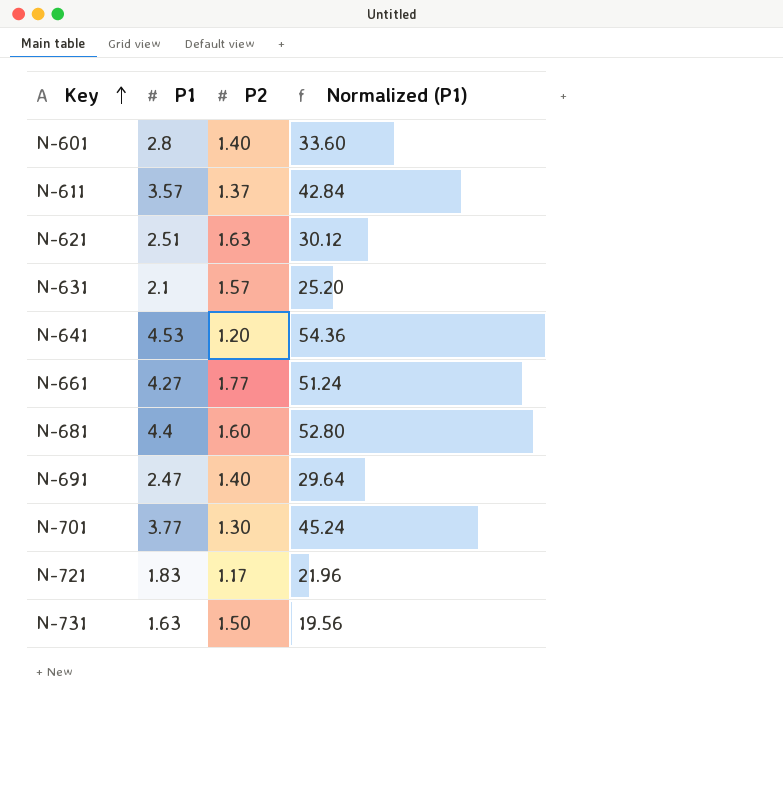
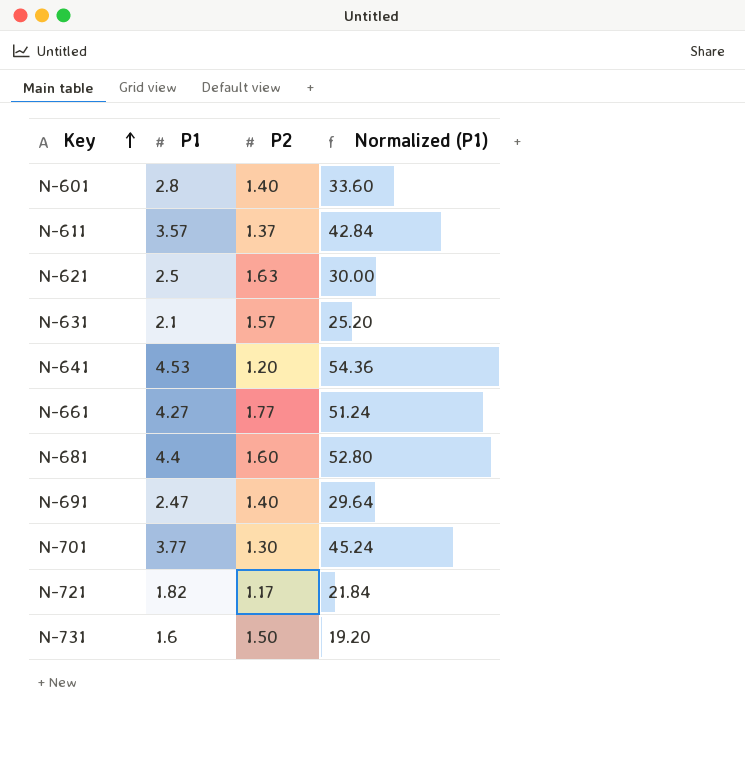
N-621 | P1: 2.51 -> 2.5
N-621 | Normalized (P1): 30.12 -> 30.00
N-721 | P1: 1.83 -> 1.82
N-721 | Normalized (P1): 21.96 -> 21.84
N-731 | P1: 1.63 -> 1.6
N-731 | Normalized (P1): 19.56 -> 19.20

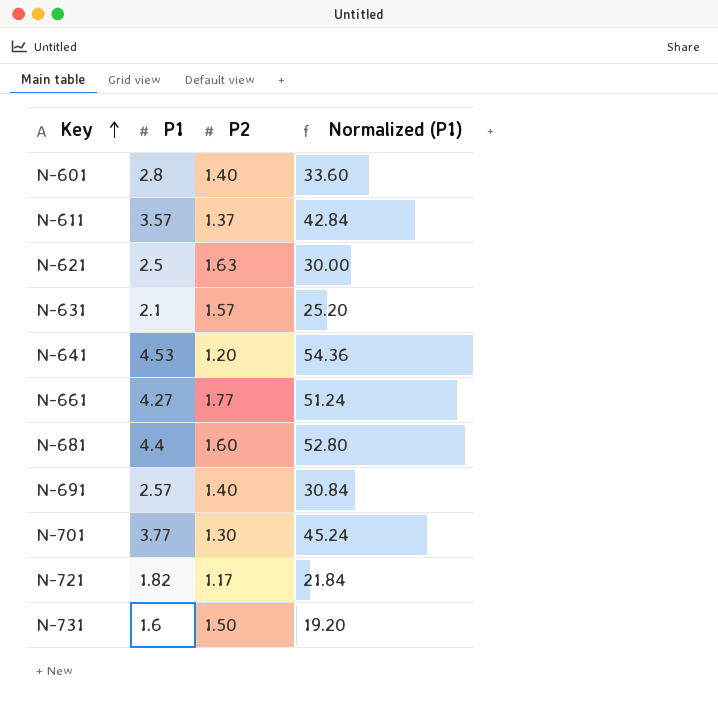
N-691 | P1: 2.47 -> 2.57
N-691 | Normalized (P1): 29.64 -> 30.84

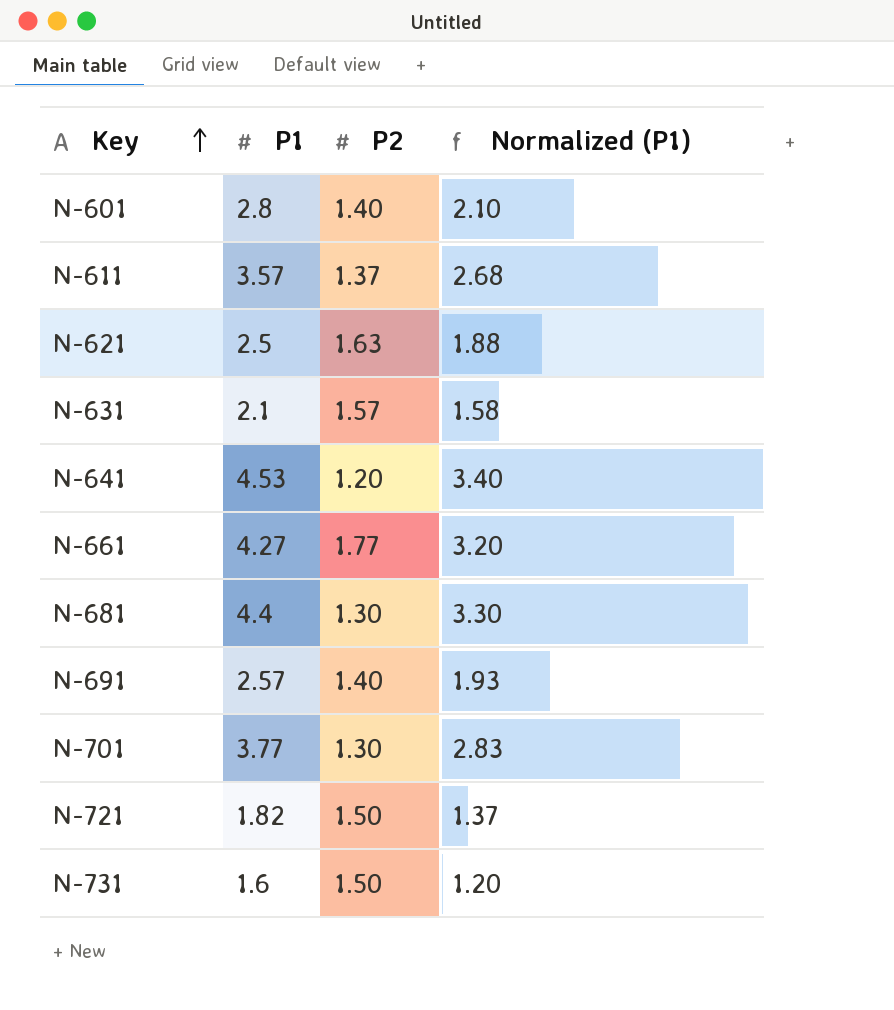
column Normalized (P1) | formula: [P1] * 12 -> [P1] * 0.75
N-681 | P2: 1.60 -> 1.30
N-721 | P2: 1.17 -> 1.50

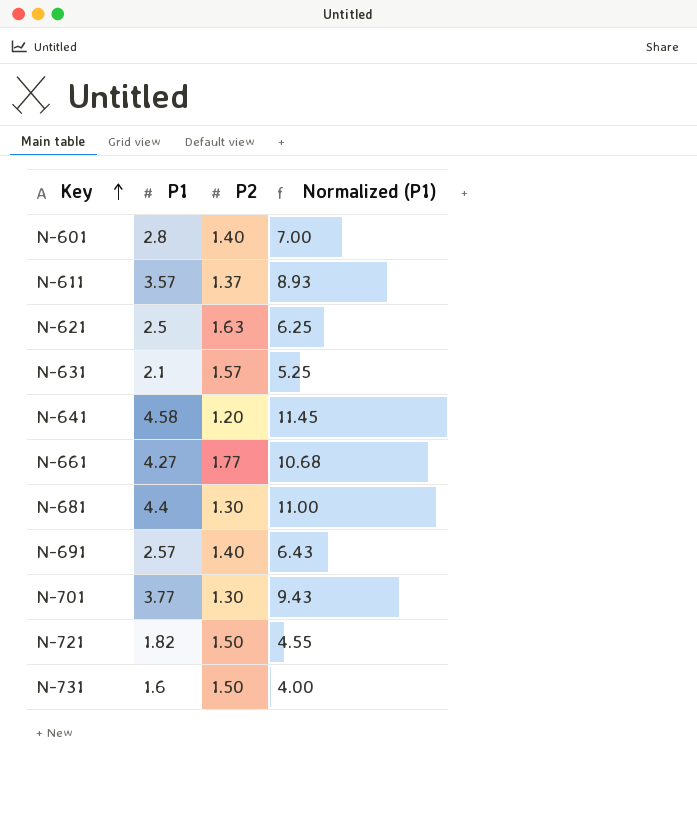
column Normalized (P1) | formula: [P1] * 0.75 -> [P1] * 2.5
N-641 | P1: 4.53 -> 4.58

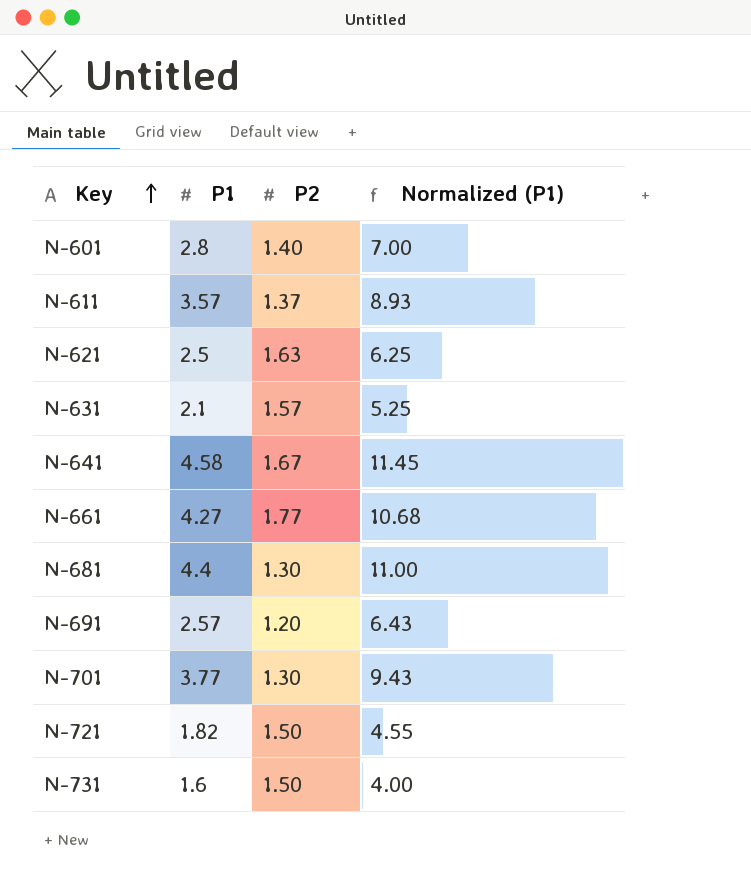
N-641 | P2: 1.20 -> 1.67
N-691 | P2: 1.40 -> 1.20

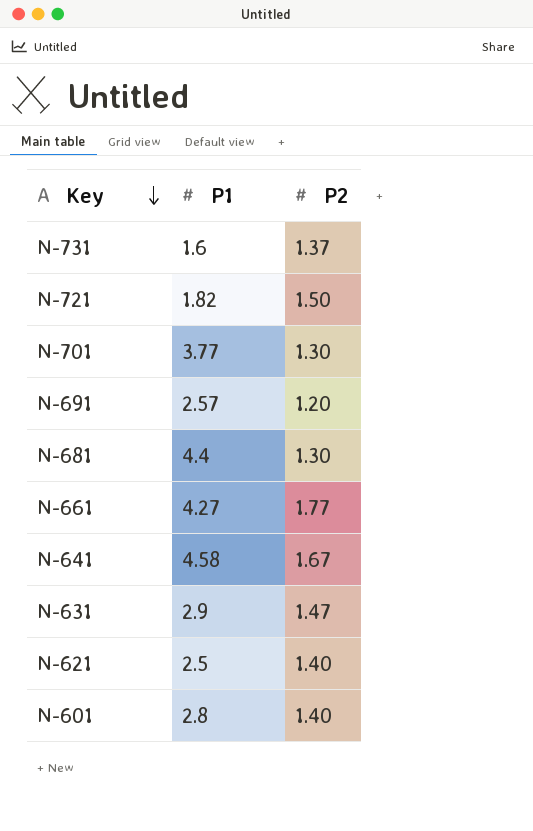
row order: Key ascending -> Key descending
column Normalized (P1) | formula: [P1] * 2.5 -> none
row N-611: 3.57 | 1.37 | 8.93 -> none
N-731 | P2: 1.50 -> 1.37
N-631 | P1: 2.1 -> 2.9
N-631 | P2: 1.57 -> 1.47
N-621 | P2: 1.63 -> 1.40

